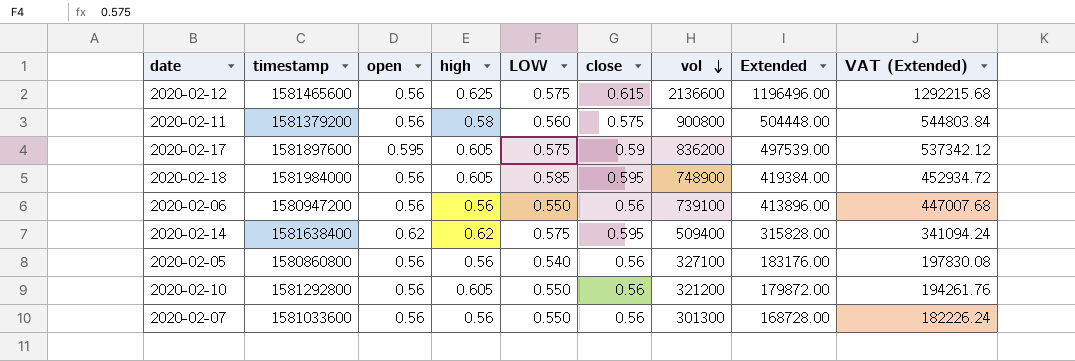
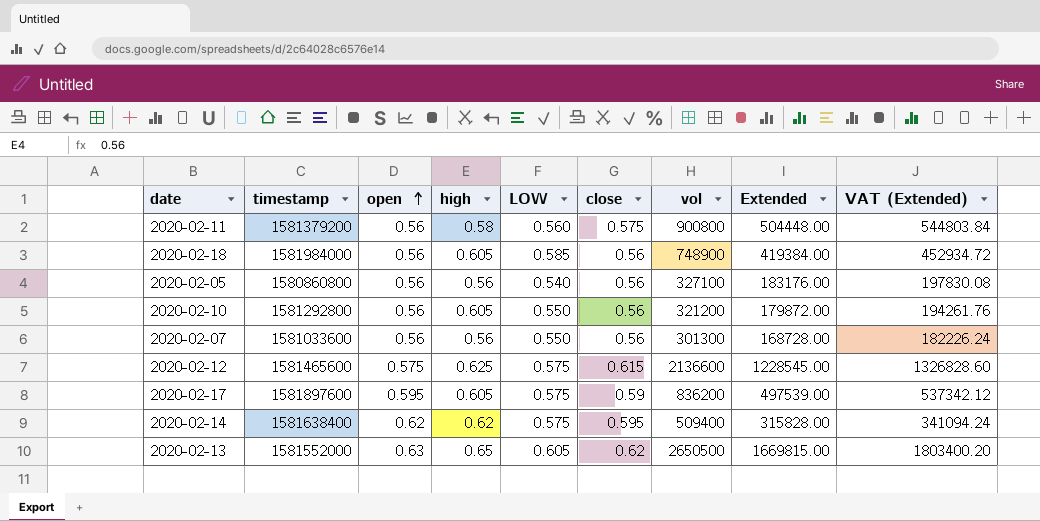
row order: vol descending -> open ascending
row 2020-02-06: 1580947200 | 0.56 | 0.56 | 0.550 | 0.56 | 739100 | 413896.00 | 447007.68 -> none
2020-02-18 | close: 0.595 -> 0.56
2020-02-12 | open: 0.56 -> 0.575
2020-02-12 | Extended: 1196496.00 -> 1228545.00
2020-02-12 | VAT (Extended): 1292215.68 -> 1326828.60
row 2020-02-13: none -> 1581552000 | 0.63 | 0.65 | 0.605 | 0.62 | 2650500 | 1669815.00 | 1803400.20

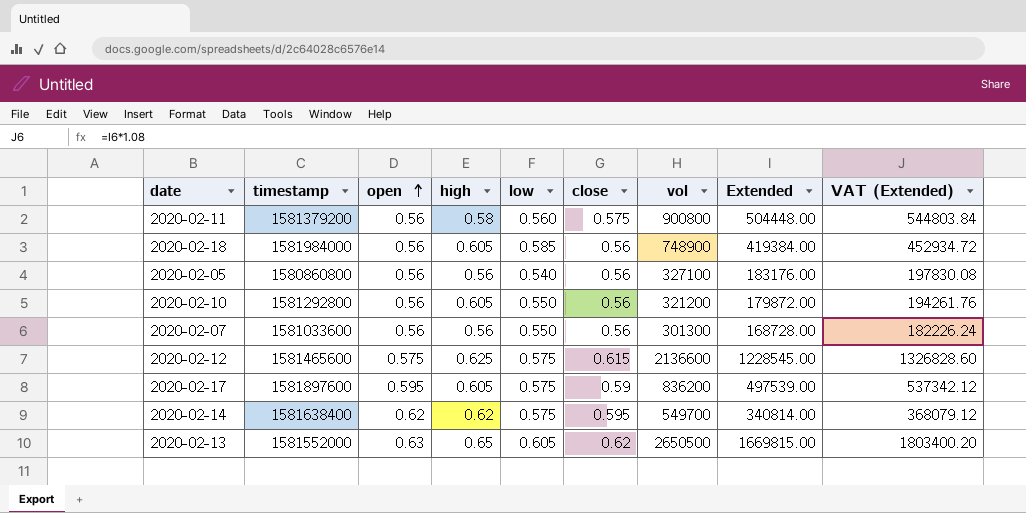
column name: LOW -> low
2020-02-14 | vol: 509400 -> 549700
2020-02-14 | Extended: 315828.00 -> 340814.00
2020-02-14 | VAT (Extended): 341094.24 -> 368079.12

